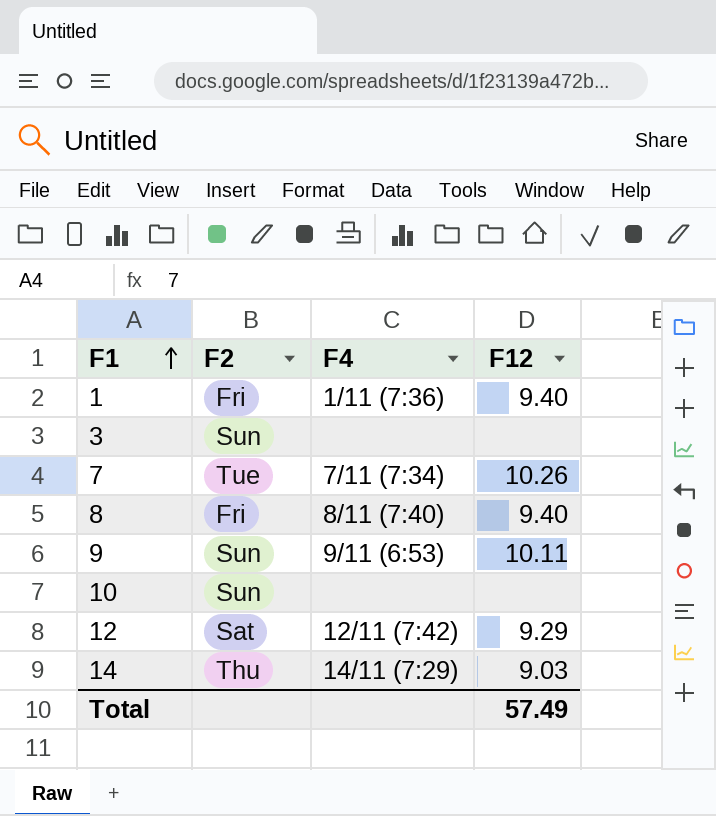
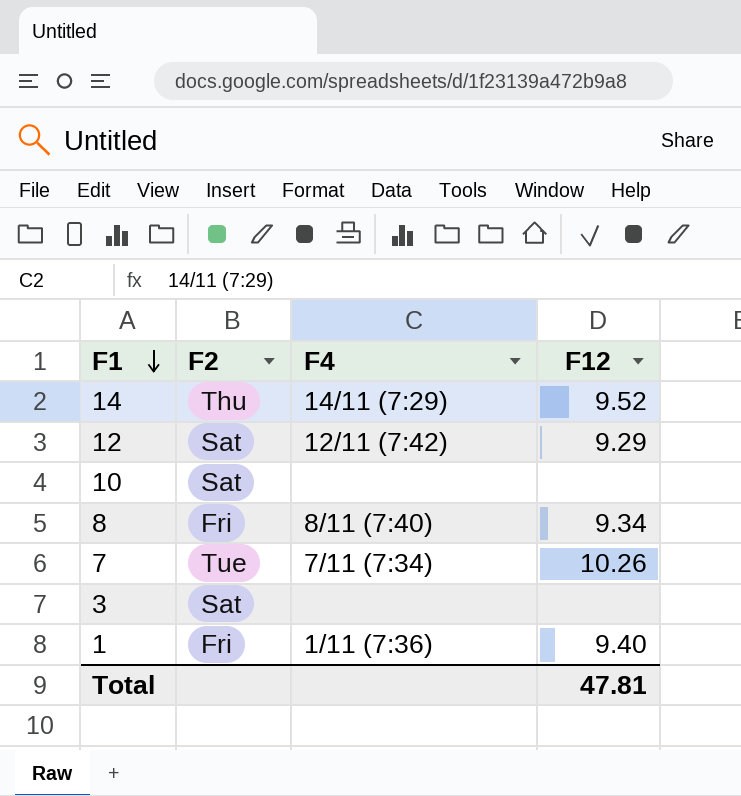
row order: F1 ascending -> F1 descending
row 9: Sun | 9/11 (6:53) | 10.11 -> none
14 | F12: 9.03 -> 9.52
10 | F2: Sun -> Sat
8 | F12: 9.40 -> 9.34
3 | F2: Sun -> Sat
Total | F12: 57.49 -> 47.81

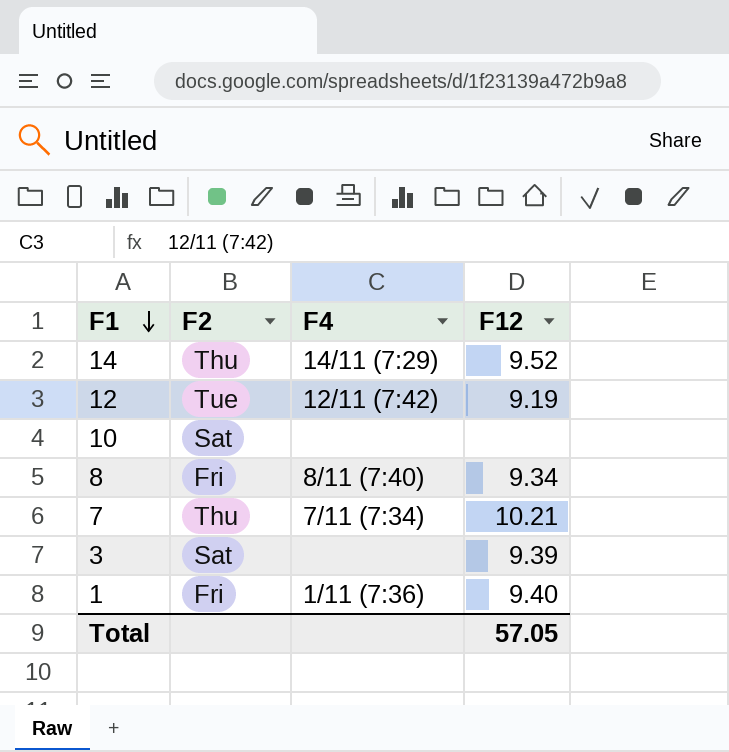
12 | F2: Sat -> Tue
12 | F12: 9.29 -> 9.19
7 | F2: Tue -> Thu
7 | F12: 10.26 -> 10.21
3 | F12: none -> 9.39
Total | F12: 47.81 -> 57.05

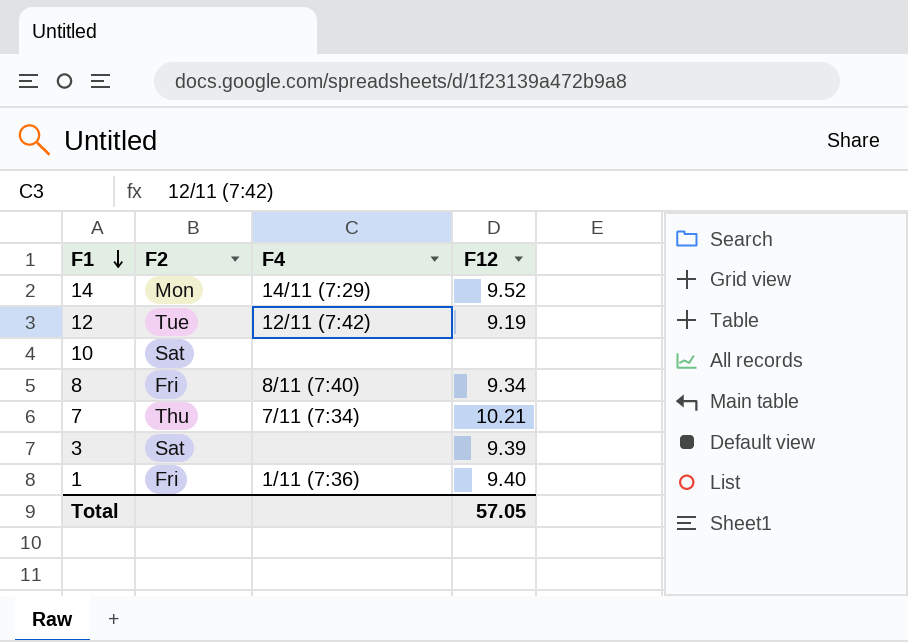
14 | F2: Thu -> Mon

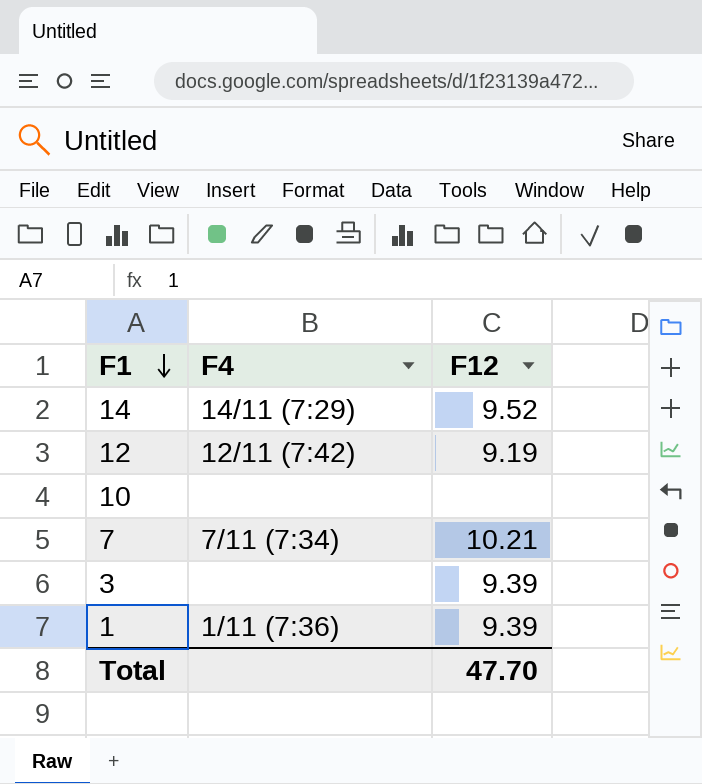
column F2 | position: 2 -> none
row 8: Fri | 8/11 (7:40) | 9.34 -> none
1 | F12: 9.40 -> 9.39
Total | F12: 57.05 -> 47.70

